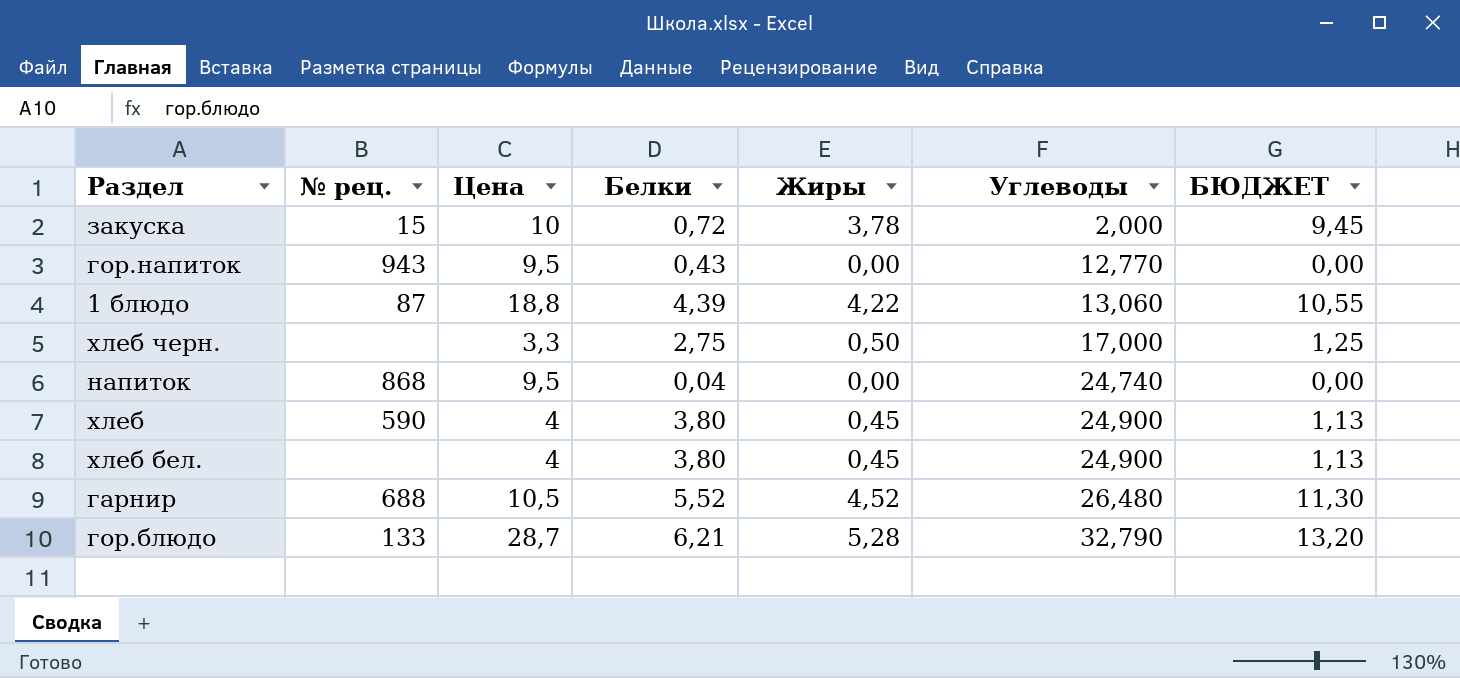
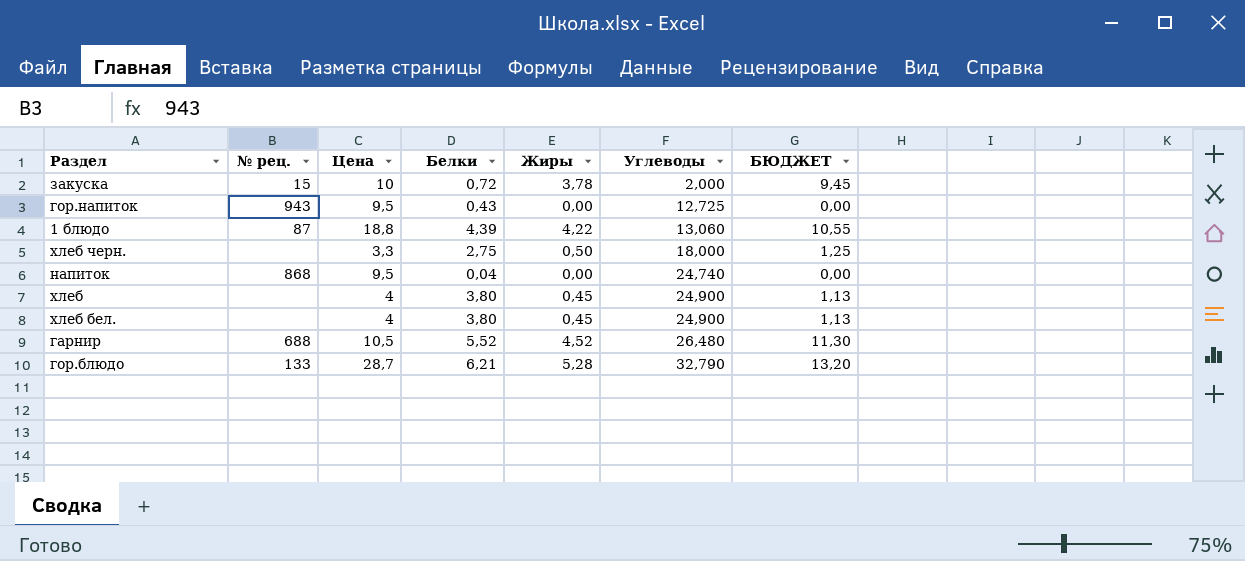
гор.напиток | Углеводы: 12,770 -> 12,725
хлеб черн. | Углеводы: 17,000 -> 18,000
хлеб | № рец.: 590 -> none

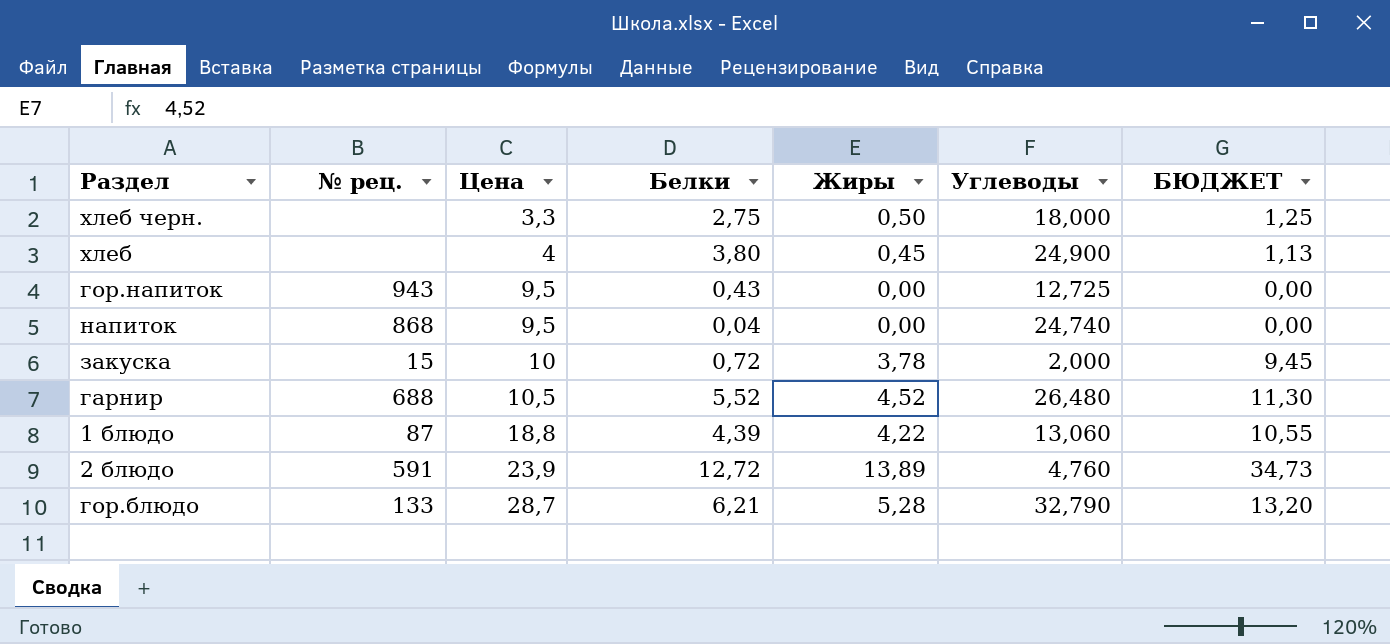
row order: Углеводы ascending -> Цена ascending
row хлеб бел.: none | 4 | 3,80 | 0,45 | 24,900 | 1,13 -> none
row 2 блюдо: none -> 591 | 23,9 | 12,72 | 13,89 | 4,760 | 34,73

